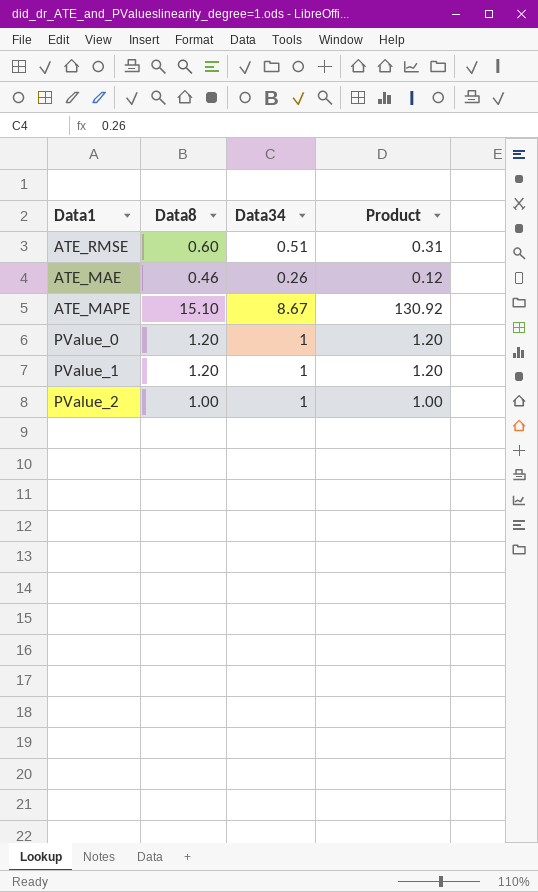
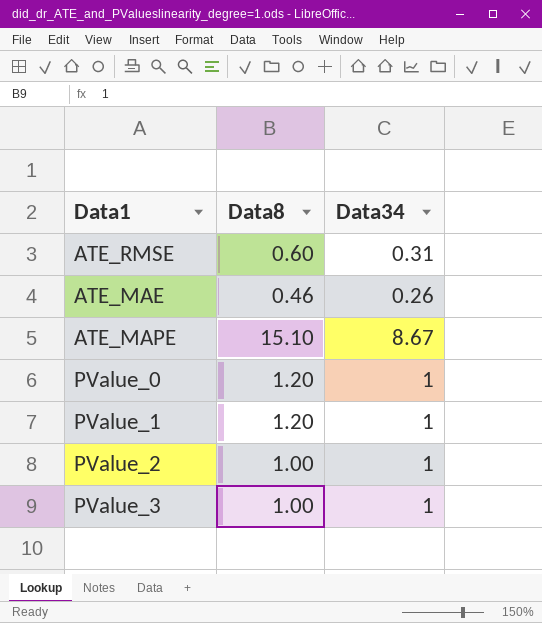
column Product | formula: [Data8] * [Data34] -> none
ATE_RMSE | Data34: 0.51 -> 0.31
row PValue_3: none -> 1.00 | 1

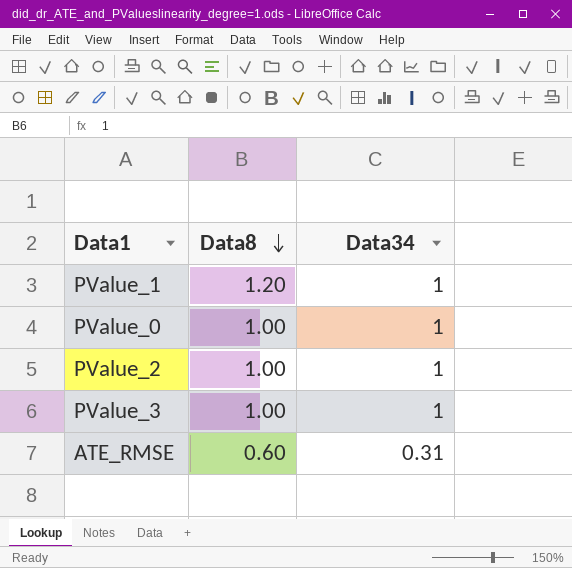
row order: none -> Data8 descending
row ATE_MAE: 0.46 | 0.26 -> none
row ATE_MAPE: 15.10 | 8.67 -> none
PValue_0 | Data8: 1.20 -> 1.00

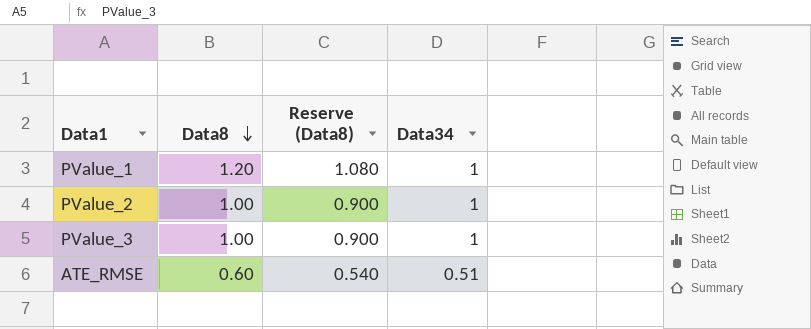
column Reserve (Data8) | formula: none -> [Data8] * 0.9
row PValue_0: 1.00 | 1 -> none
ATE_RMSE | Data34: 0.31 -> 0.51

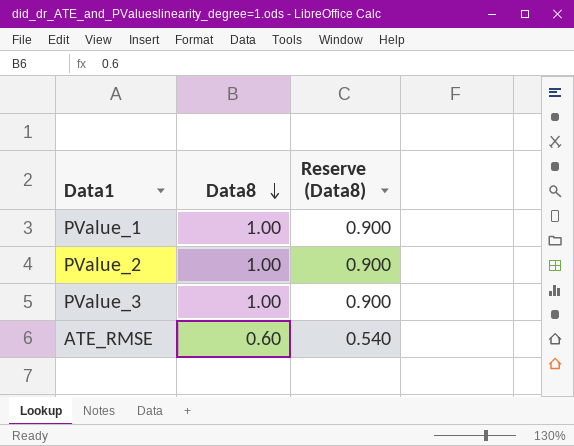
column Data34 | position: 4 -> none
PValue_1 | Data8: 1.20 -> 1.00
PValue_1 | Reserve (Data8): 1.080 -> 0.900

